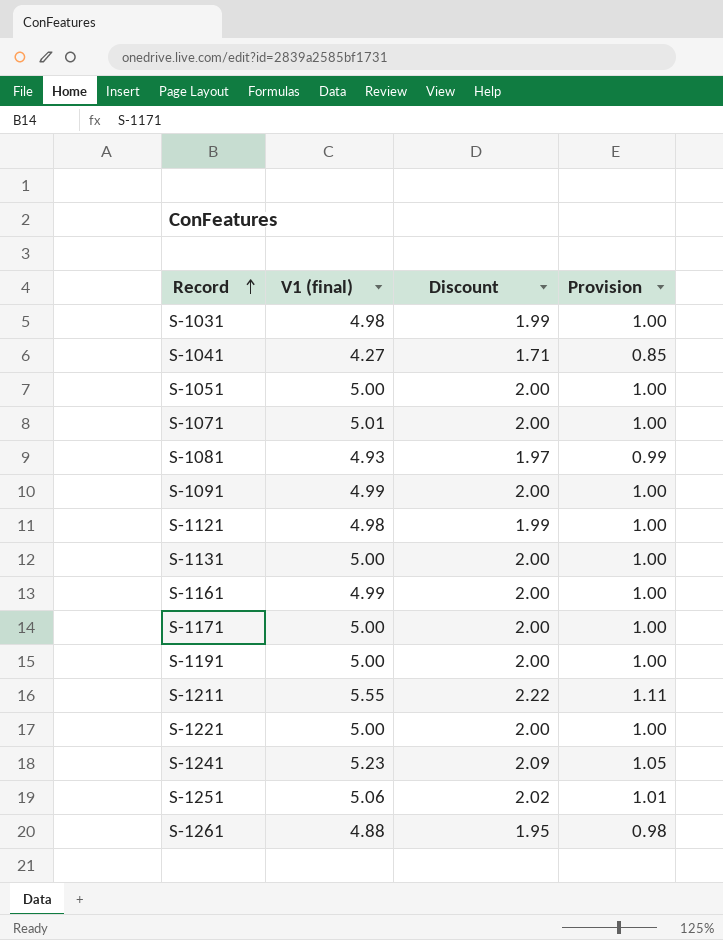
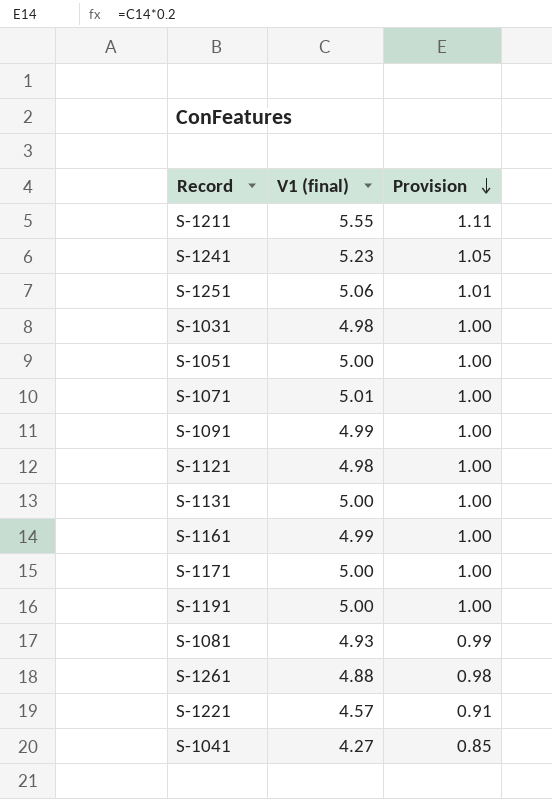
row order: Record ascending -> Provision descending
column Discount | formula: [V1 (final)] * 0.4 -> none
S-1221 | V1 (final): 5.00 -> 4.57
S-1221 | Provision: 1.00 -> 0.91

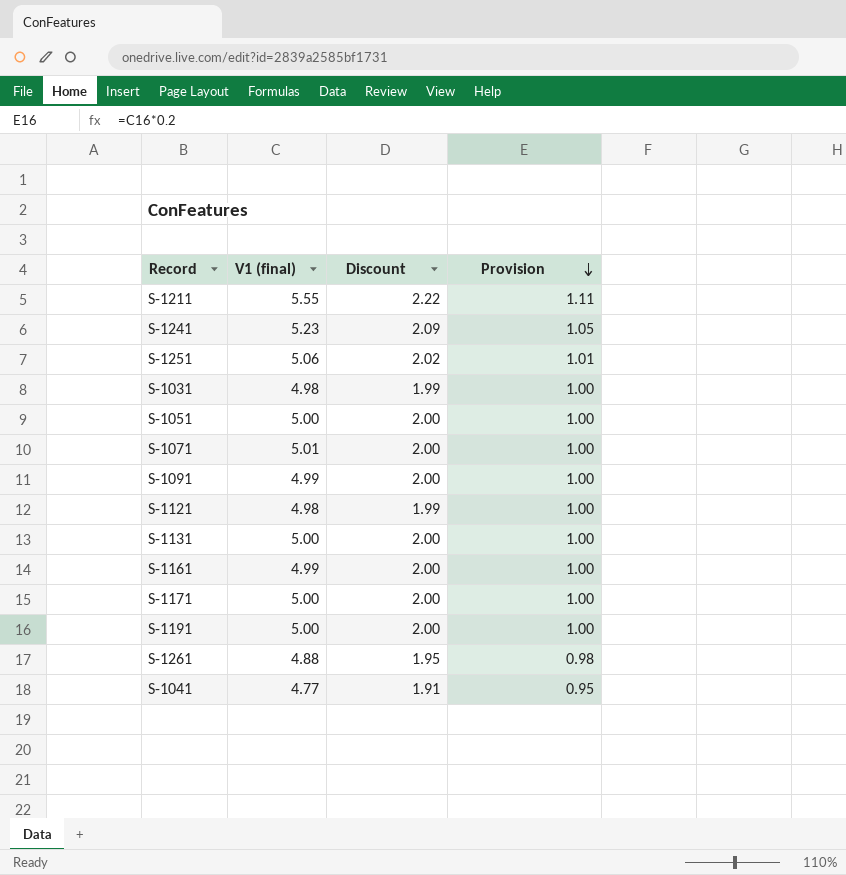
column Discount | formula: none -> [V1 (final)] * 0.4
row S-1081: 4.93 | 0.99 -> none
row S-1221: 4.57 | 0.91 -> none
S-1041 | V1 (final): 4.27 -> 4.77
S-1041 | Provision: 0.85 -> 0.95

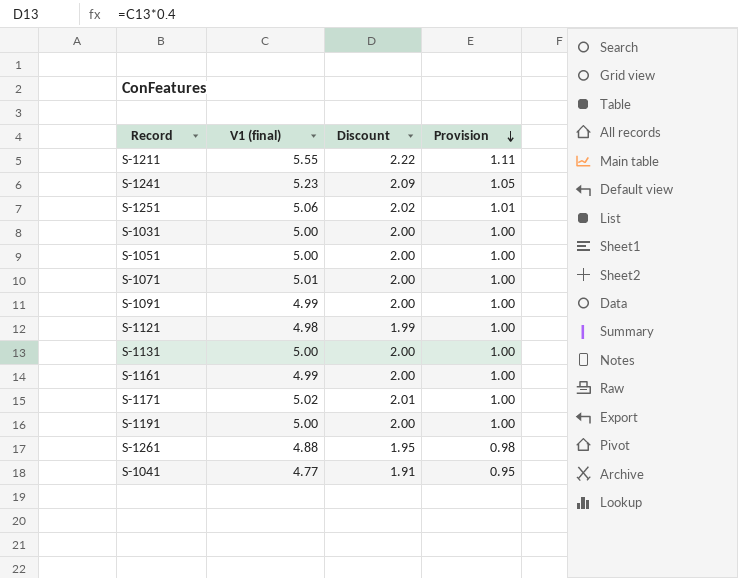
S-1031 | V1 (final): 4.98 -> 5.00
S-1031 | Discount: 1.99 -> 2.00
S-1171 | V1 (final): 5.00 -> 5.02
S-1171 | Discount: 2.00 -> 2.01

